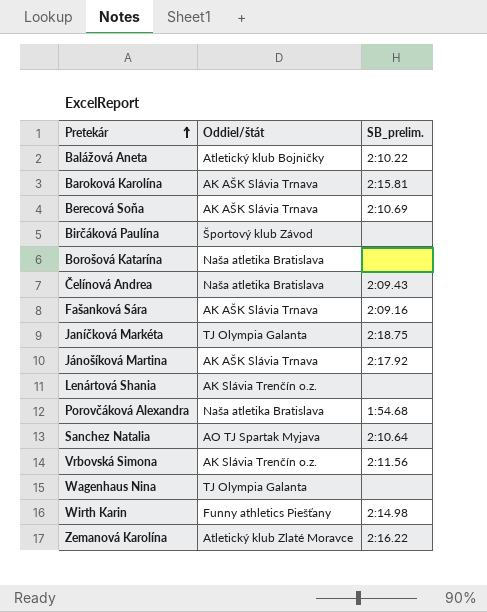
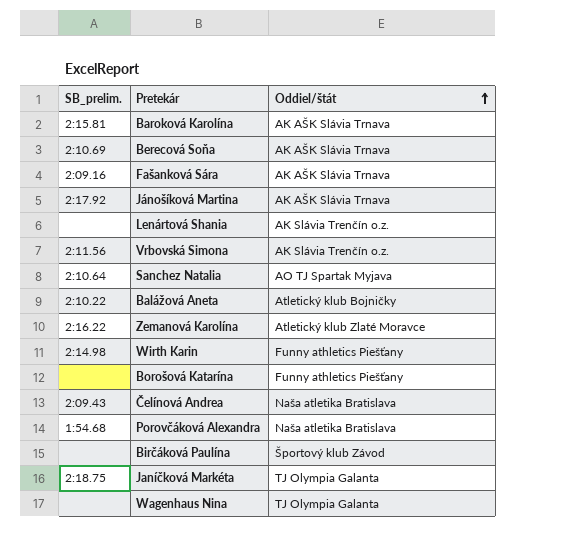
row order: Pretekár ascending -> Oddiel/štát ascending
column SB_prelim. | position: 3 -> 1
Borošová Katarína | Oddiel/štát: Naša atletika Bratislava -> Funny athletics Piešťany

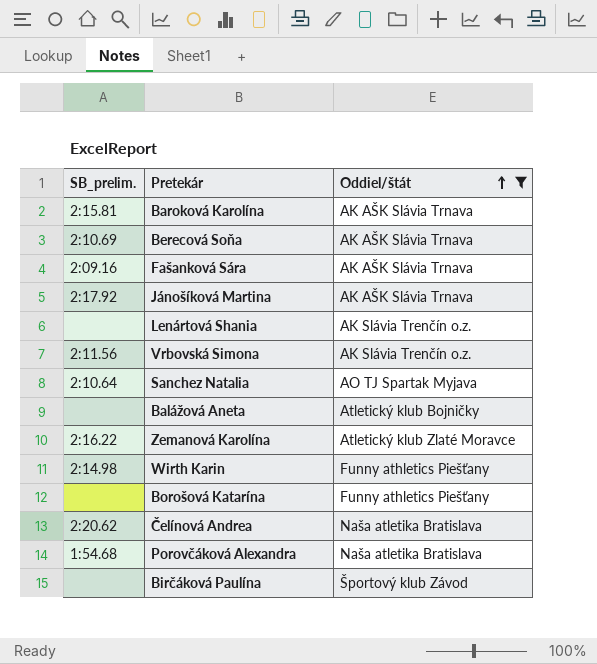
filter: none -> Oddiel/štát != TJ Olympia Galanta
Balážová Aneta | SB_prelim.: 2:10.22 -> none
Čelínová Andrea | SB_prelim.: 2:09.43 -> 2:20.62

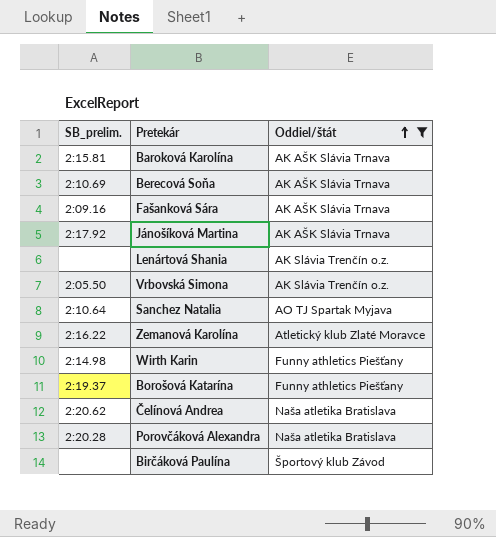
row Balážová Aneta: none | Atletický klub Bojničky -> none
Vrbovská Simona | SB_prelim.: 2:11.56 -> 2:05.50
Borošová Katarína | SB_prelim.: none -> 2:19.37
Porovčáková Alexandra | SB_prelim.: 1:54.68 -> 2:20.28

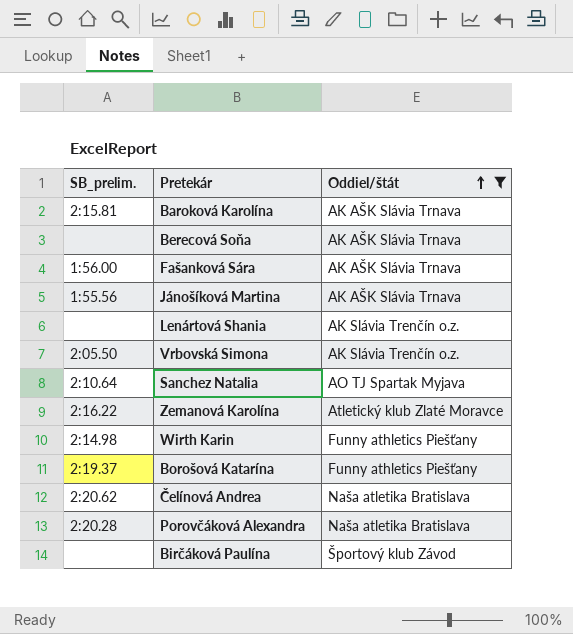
Berecová Soňa | SB_prelim.: 2:10.69 -> none
Fašanková Sára | SB_prelim.: 2:09.16 -> 1:56.00
Jánošíková Martina | SB_prelim.: 2:17.92 -> 1:55.56

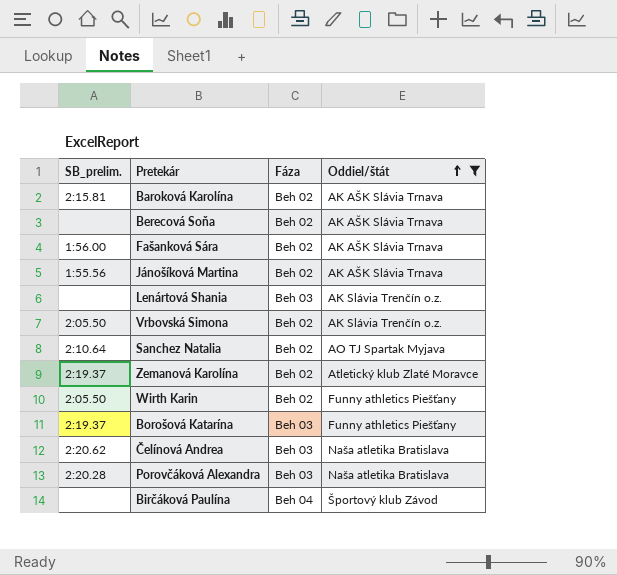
column Fáza | position: none -> 3
Zemanová Karolína | SB_prelim.: 2:16.22 -> 2:19.37
Wirth Karin | SB_prelim.: 2:14.98 -> 2:05.50

